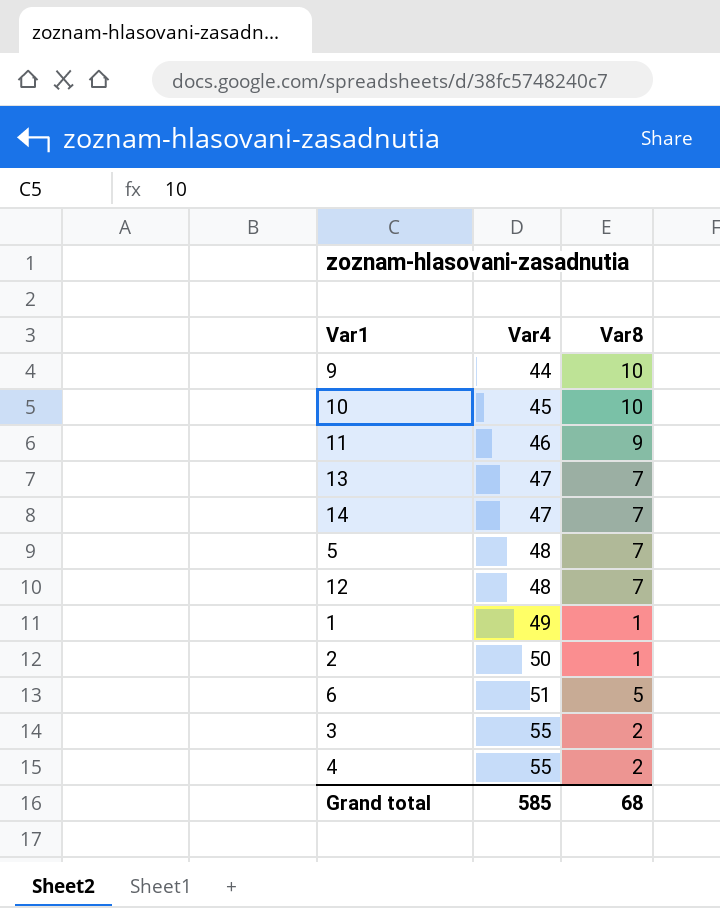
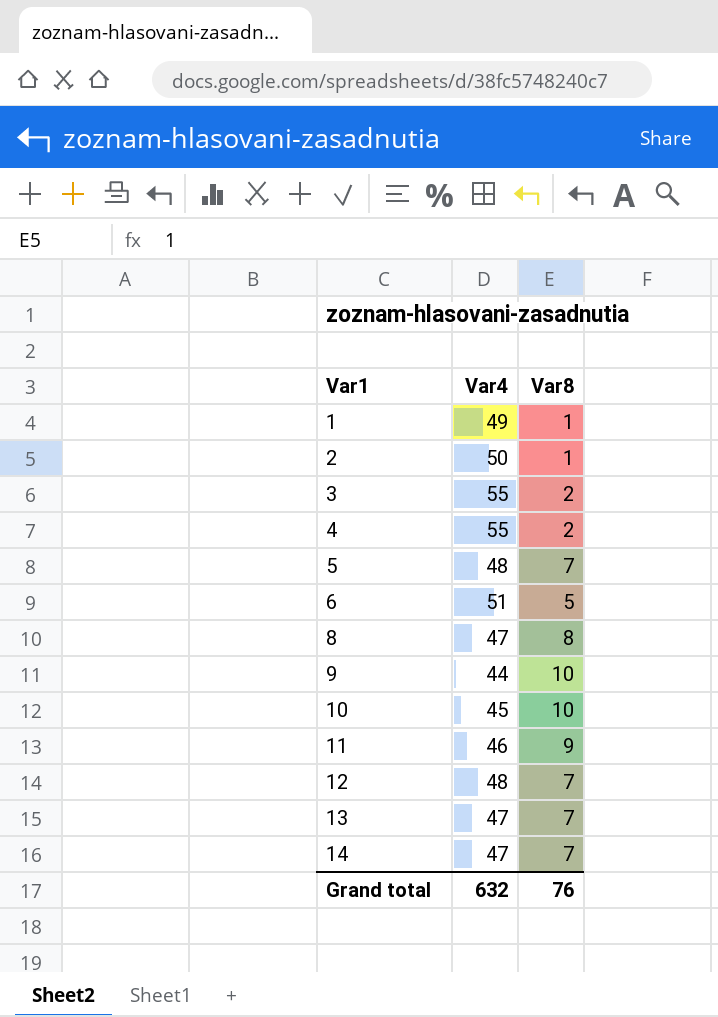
row order: Var4 ascending -> Var1 ascending
row 8: none -> 47 | 8
Grand total | Var4: 585 -> 632
Grand total | Var8: 68 -> 76

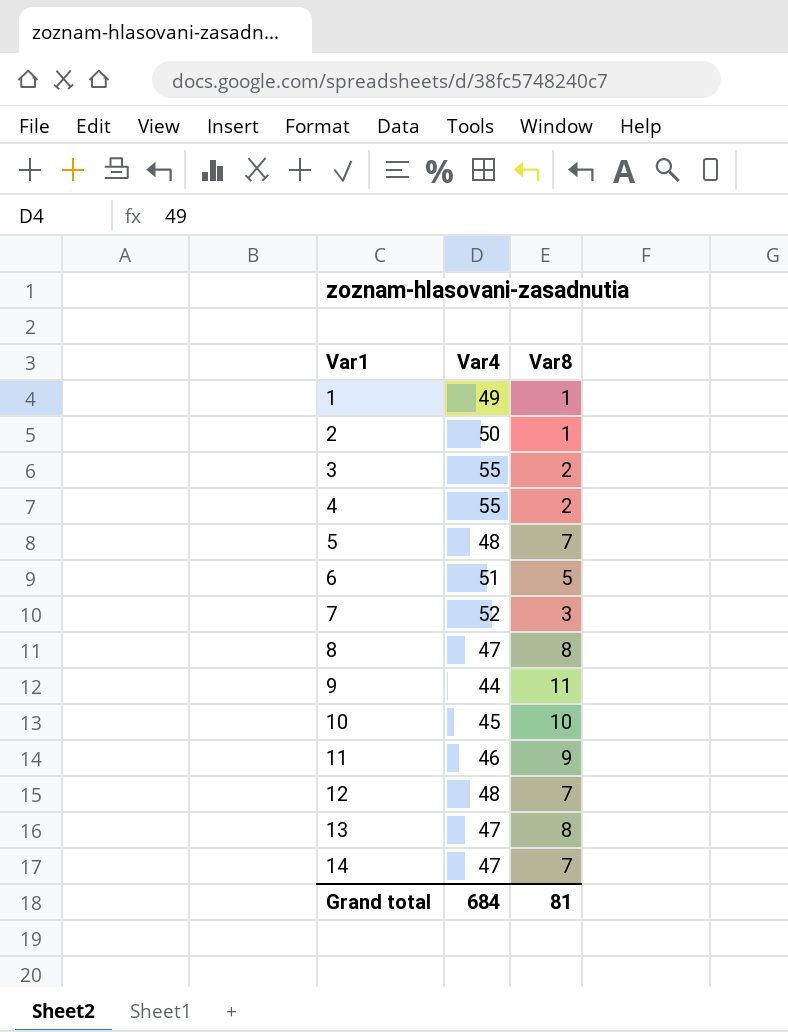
row 7: none -> 52 | 3
9 | Var8: 10 -> 11
13 | Var8: 7 -> 8
Grand total | Var4: 632 -> 684
Grand total | Var8: 76 -> 81

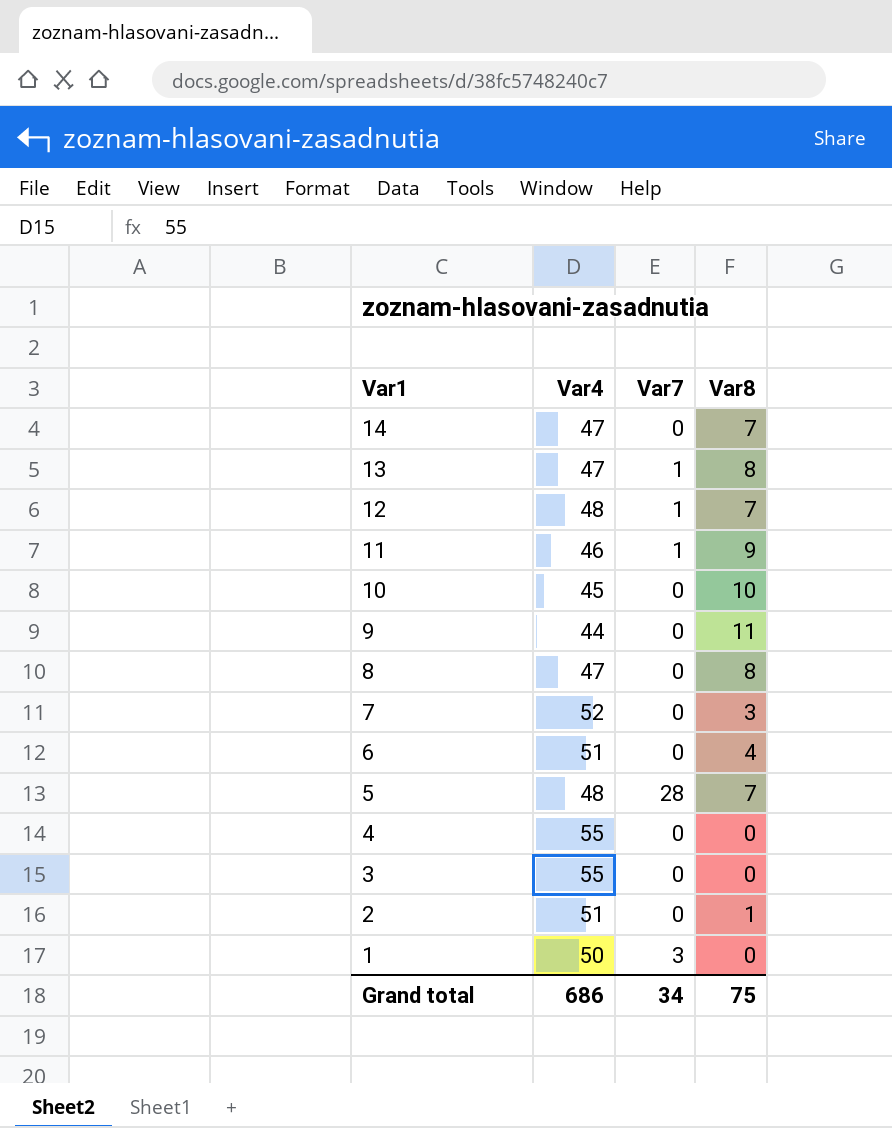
row order: Var1 ascending -> Var1 descending
column Var7 | position: none -> 3
6 | Var8: 5 -> 4
4 | Var8: 2 -> 0
3 | Var8: 2 -> 0
2 | Var4: 50 -> 51
1 | Var4: 49 -> 50
1 | Var8: 1 -> 0
Grand total | Var4: 684 -> 686
Grand total | Var8: 81 -> 75

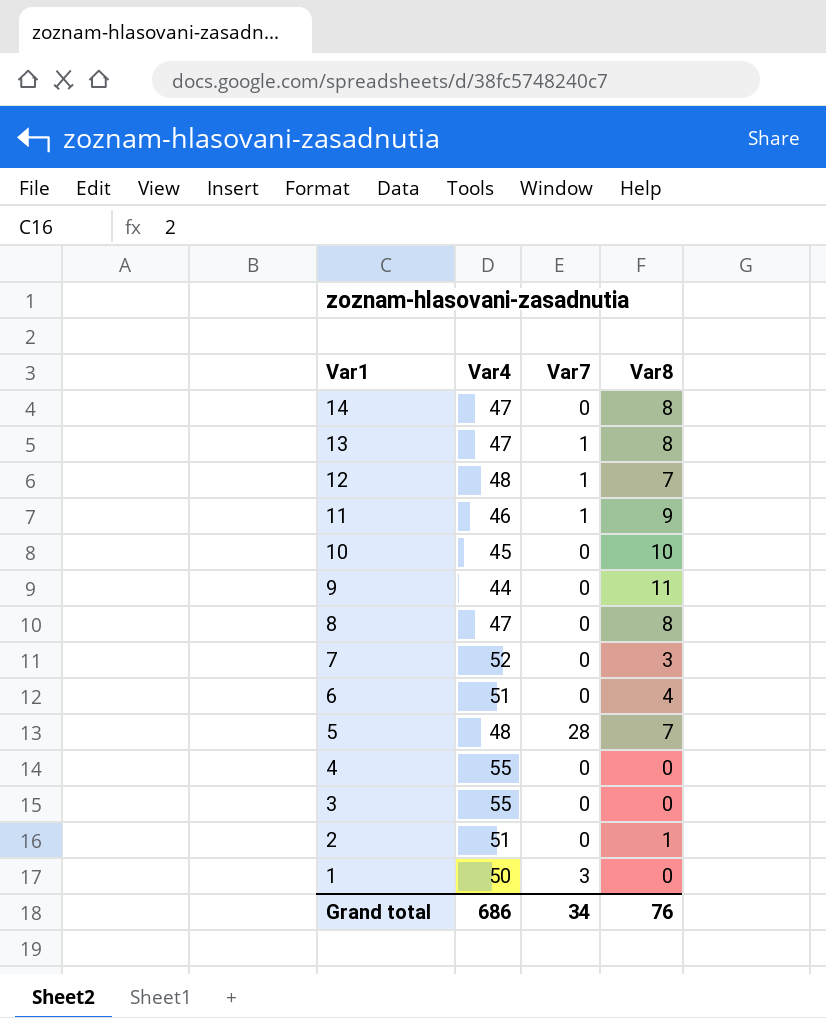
14 | Var8: 7 -> 8
Grand total | Var8: 75 -> 76

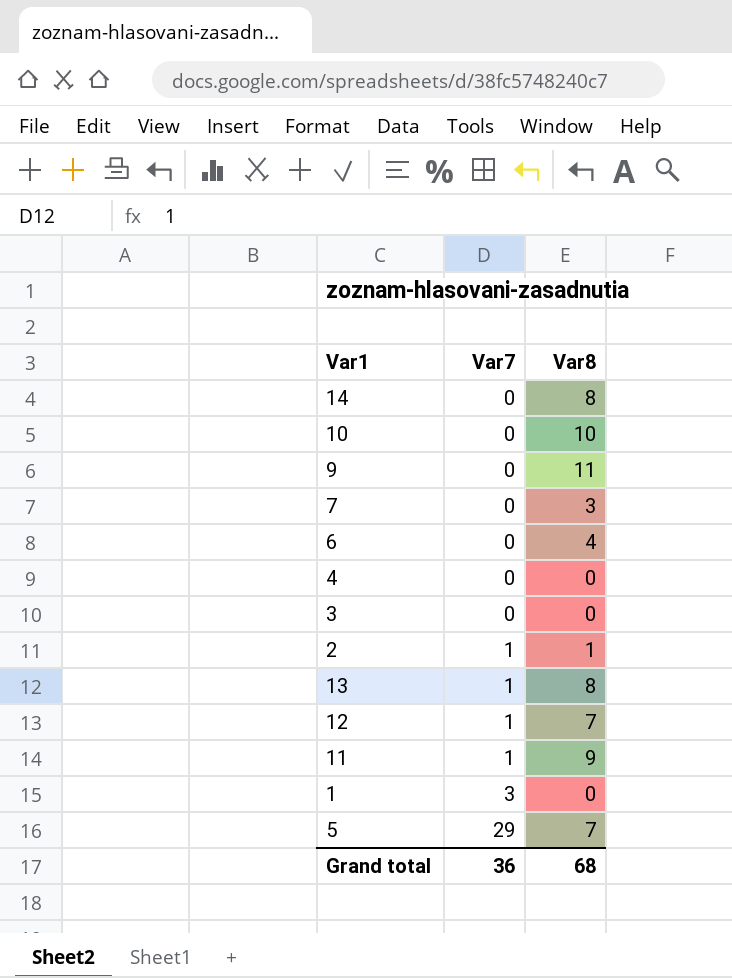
row order: Var1 descending -> Var7 ascending
column Var4 | position: 2 -> none
row 8: 47 | 0 | 8 -> none
2 | Var7: 0 -> 1
5 | Var7: 28 -> 29
Grand total | Var7: 34 -> 36
Grand total | Var8: 76 -> 68

